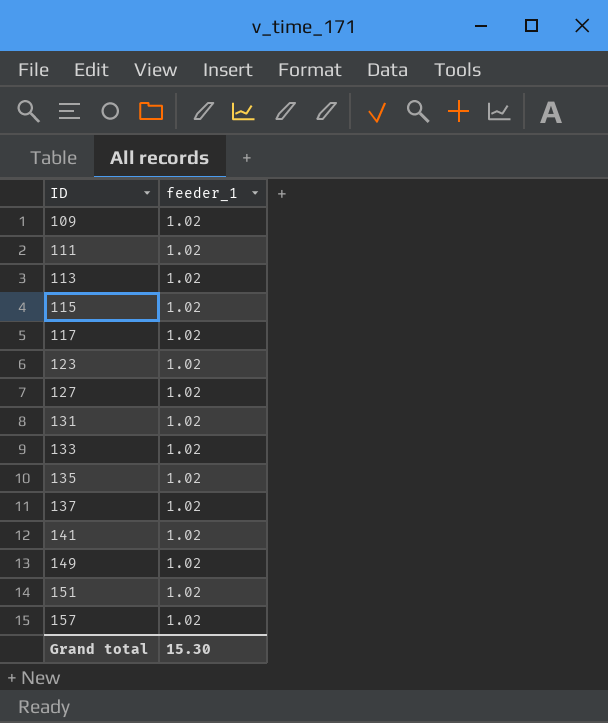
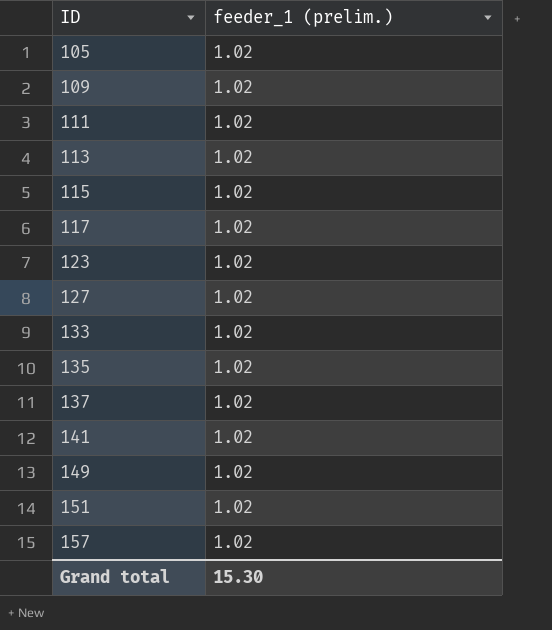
column name: feeder_1 -> feeder_1 (prelim.)
row 131: 1.02 -> none
row 105: none -> 1.02

